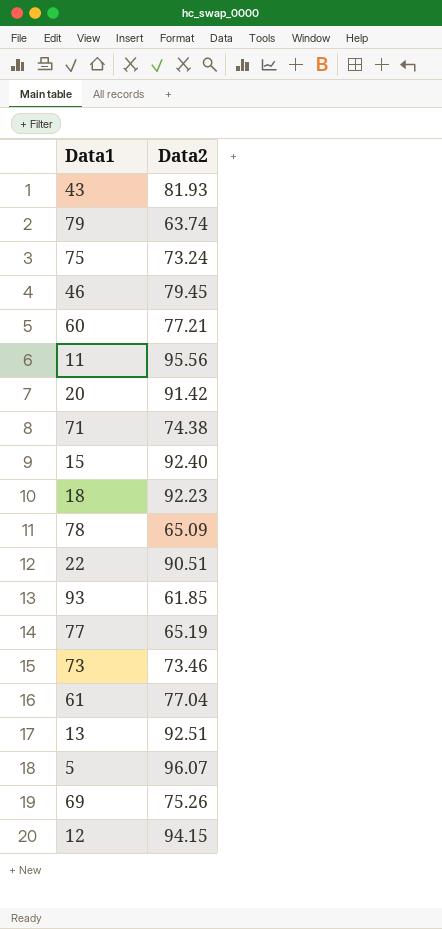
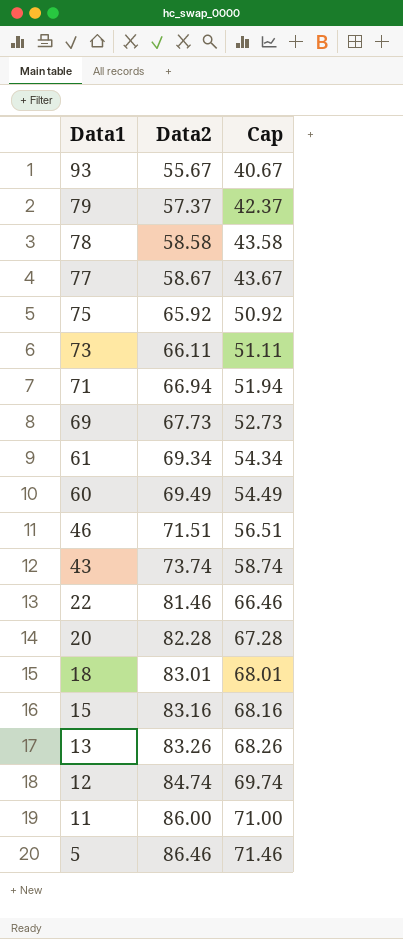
row order: none -> Data1 descending
column Cap | formula: none -> [Data2] - 15
93 | Data2: 61.85 -> 55.67
79 | Data2: 63.74 -> 57.37
78 | Data2: 65.09 -> 58.58
77 | Data2: 65.19 -> 58.67
75 | Data2: 73.24 -> 65.92
73 | Data2: 73.46 -> 66.11
71 | Data2: 74.38 -> 66.94
69 | Data2: 75.26 -> 67.73
61 | Data2: 77.04 -> 69.34
60 | Data2: 77.21 -> 69.49
46 | Data2: 79.45 -> 71.51
43 | Data2: 81.93 -> 73.74
22 | Data2: 90.51 -> 81.46
20 | Data2: 91.42 -> 82.28
18 | Data2: 92.23 -> 83.01
15 | Data2: 92.40 -> 83.16
13 | Data2: 92.51 -> 83.26
12 | Data2: 94.15 -> 84.74
11 | Data2: 95.56 -> 86.00
5 | Data2: 96.07 -> 86.46

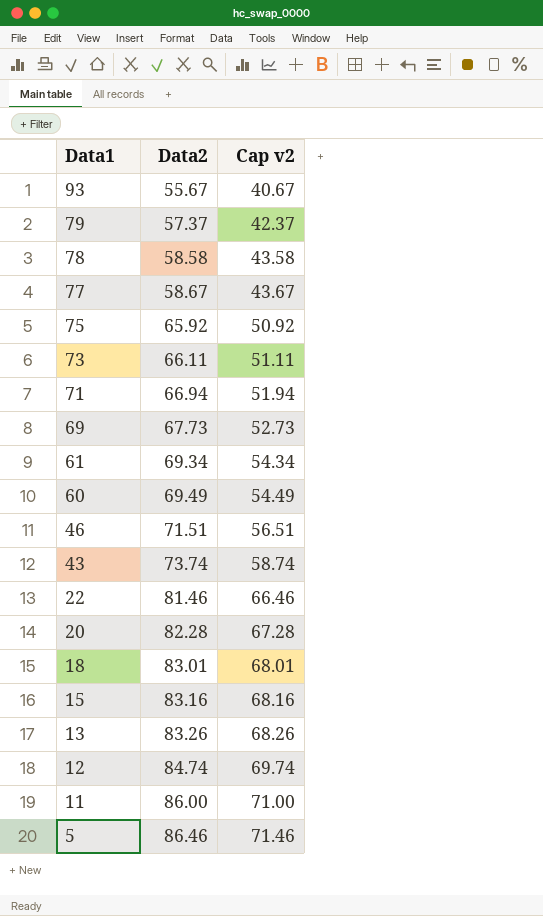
column name: Cap -> Cap v2

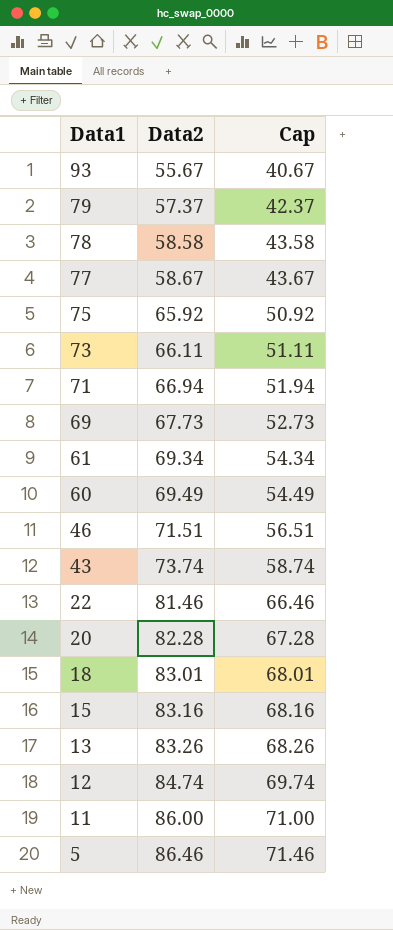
column name: Cap v2 -> Cap

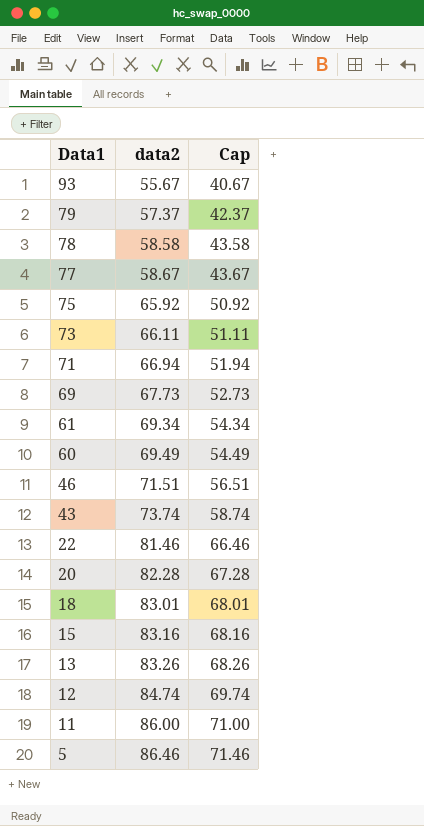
column name: Data2 -> data2

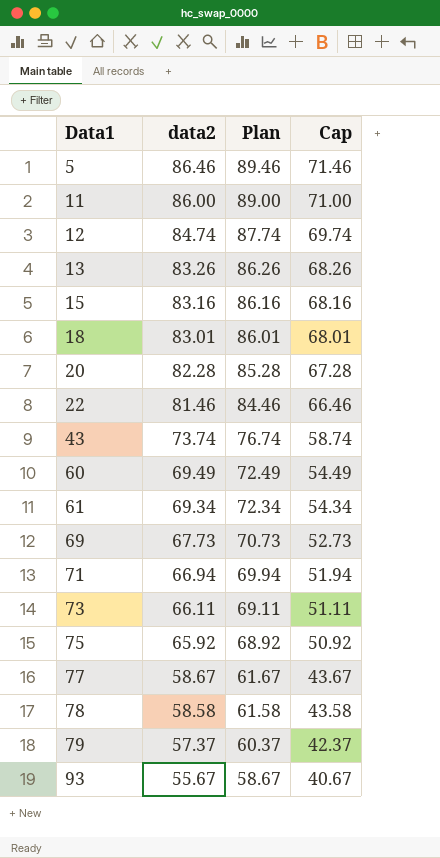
row order: Data1 descending -> Data1 ascending
column Plan | formula: none -> [data2] + 3
row 46: 71.51 | 56.51 -> none

